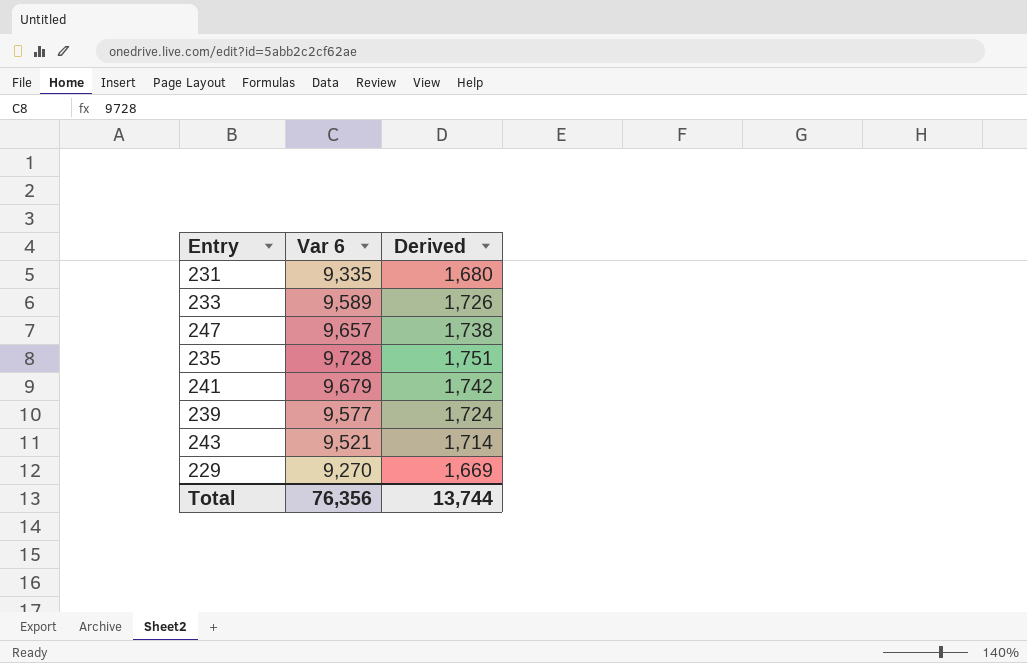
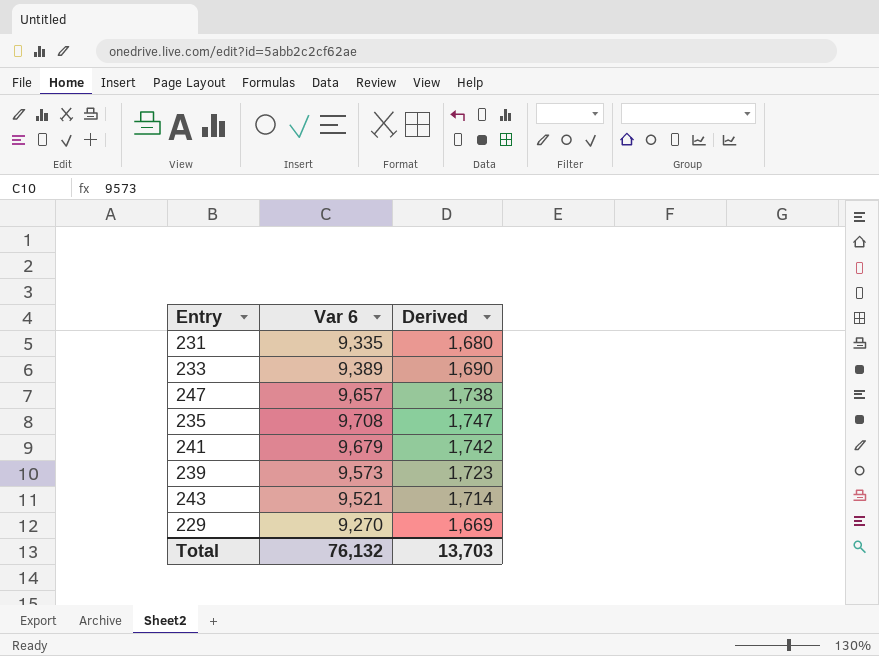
233 | Var 6: 9,589 -> 9,389
233 | Derived: 1,726 -> 1,690
235 | Var 6: 9,728 -> 9,708
235 | Derived: 1,751 -> 1,747
239 | Var 6: 9,577 -> 9,573
239 | Derived: 1,724 -> 1,723
Total | Var 6: 76,356 -> 76,132
Total | Derived: 13,744 -> 13,703

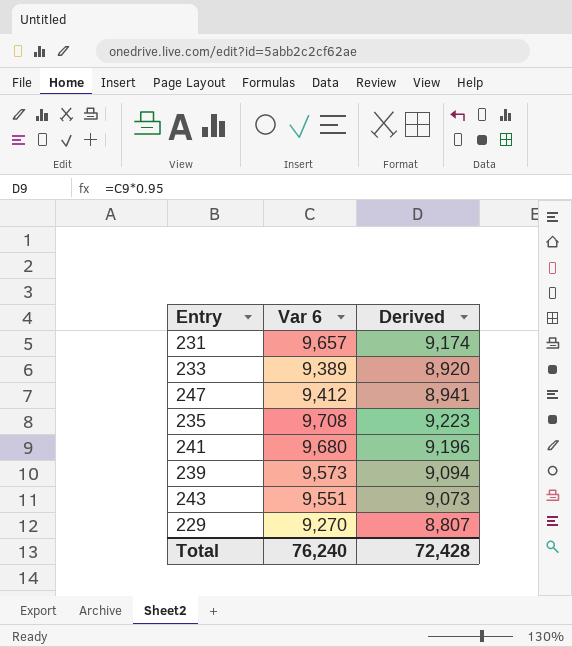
column Derived | formula: [Var 6] * 0.18 -> [Var 6] * 0.95
231 | Var 6: 9,335 -> 9,657
247 | Var 6: 9,657 -> 9,412
241 | Var 6: 9,679 -> 9,680
243 | Var 6: 9,521 -> 9,551
Total | Var 6: 76,132 -> 76,240
Total | Derived: 13,703 -> 72,428

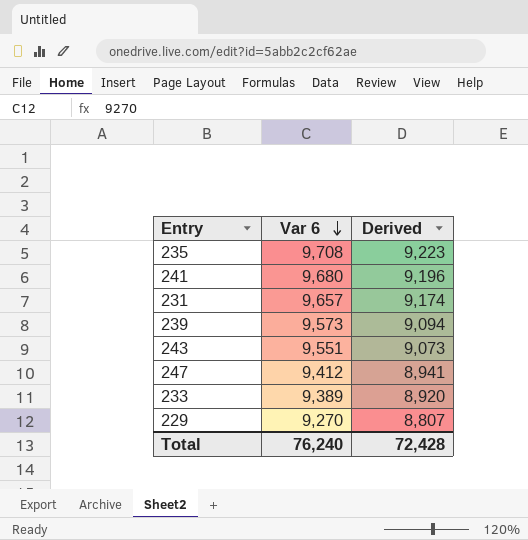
row order: none -> Var 6 descending

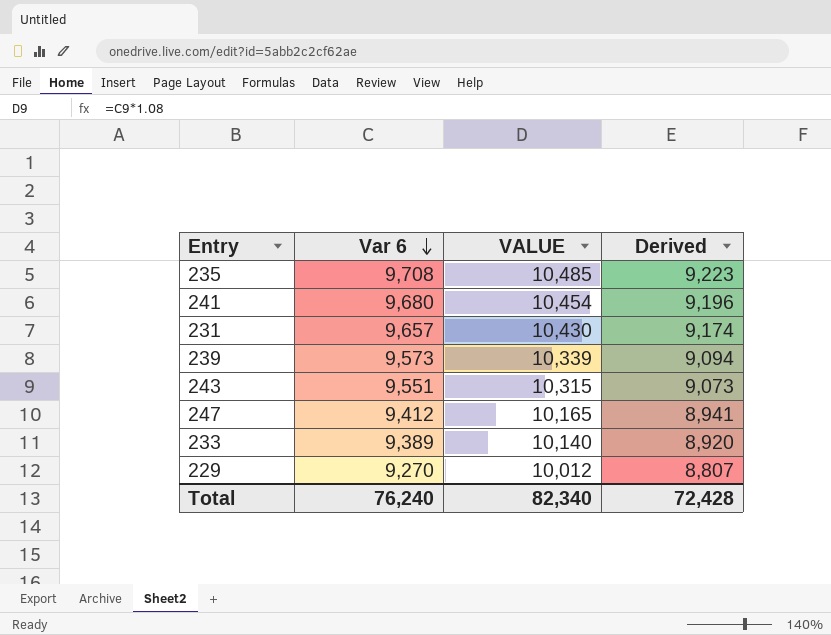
column VALUE | formula: none -> [Var 6] * 1.08

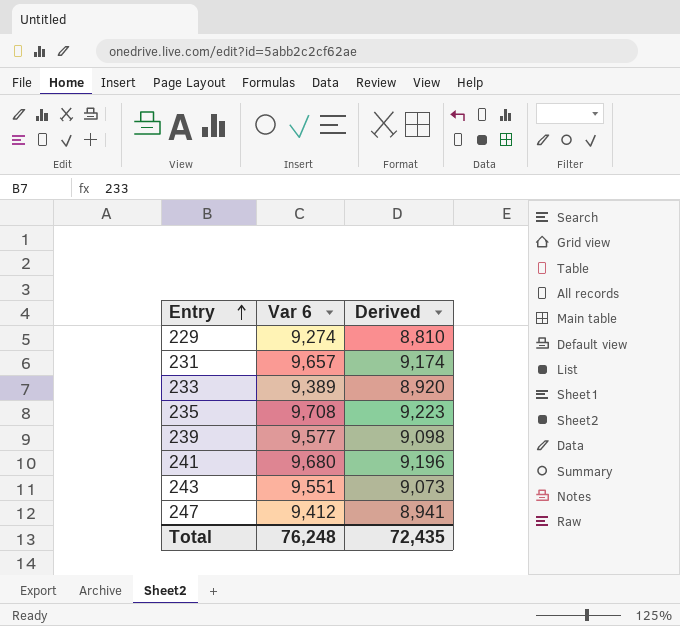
row order: Var 6 descending -> Entry ascending
column VALUE | formula: [Var 6] * 1.08 -> none
229 | Var 6: 9,270 -> 9,274
229 | Derived: 8,807 -> 8,810
239 | Var 6: 9,573 -> 9,577
239 | Derived: 9,094 -> 9,098
Total | Var 6: 76,240 -> 76,248
Total | Derived: 72,428 -> 72,435

